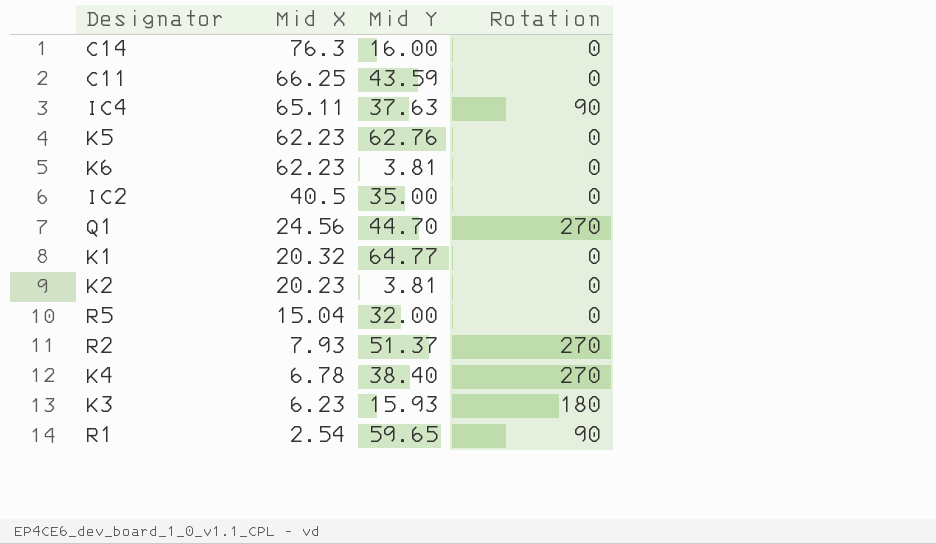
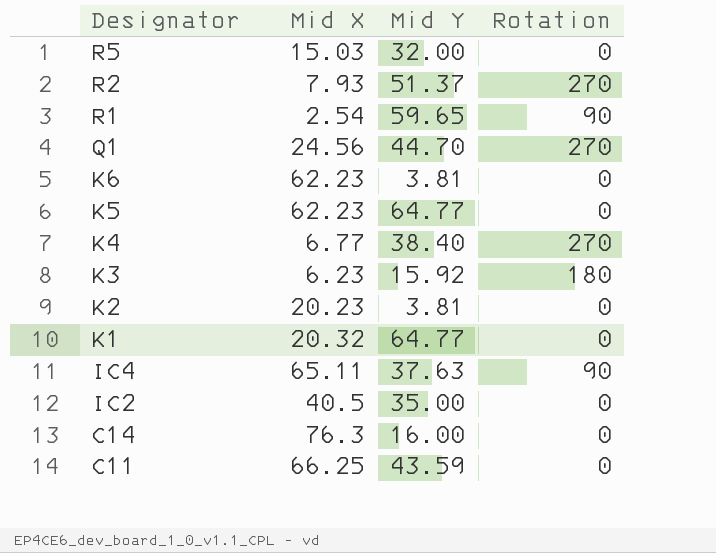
row order: Mid X descending -> Designator descending
R5 | Mid X: 15.04 -> 15.03
K5 | Mid Y: 62.76 -> 64.77
K4 | Mid X: 6.78 -> 6.77
K3 | Mid Y: 15.93 -> 15.92

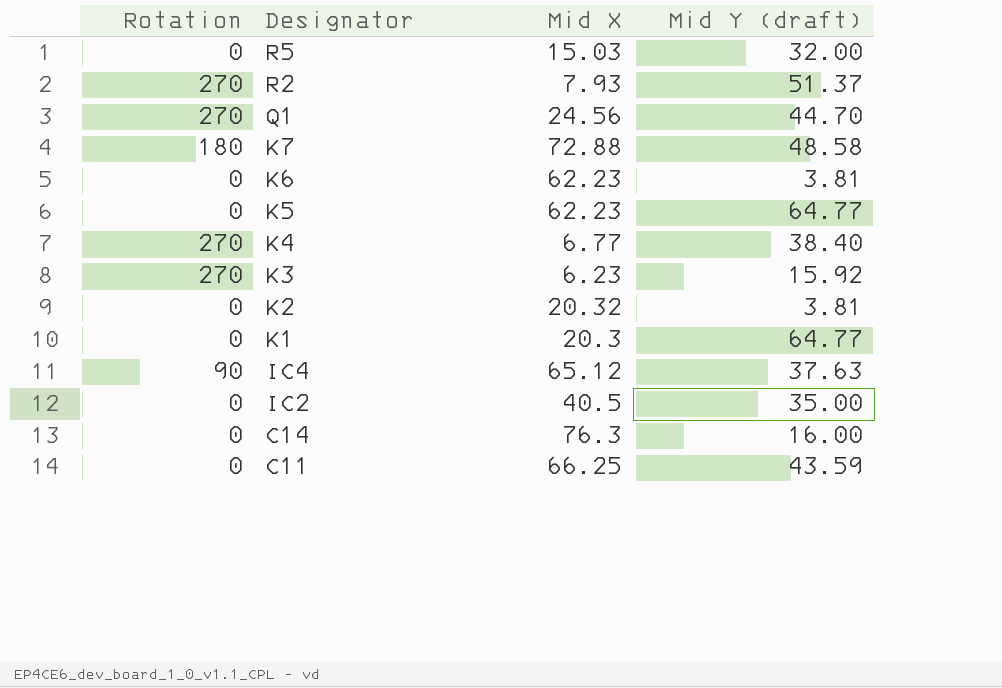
column Rotation | position: 4 -> 1
column name: Mid Y -> Mid Y (draft)
row R1: 2.54 | 59.65 | 90 -> none
row K7: none -> 180 | 72.88 | 48.58
K3 | Rotation: 180 -> 270
K2 | Mid X: 20.23 -> 20.32
K1 | Mid X: 20.32 -> 20.3
IC4 | Mid X: 65.11 -> 65.12

